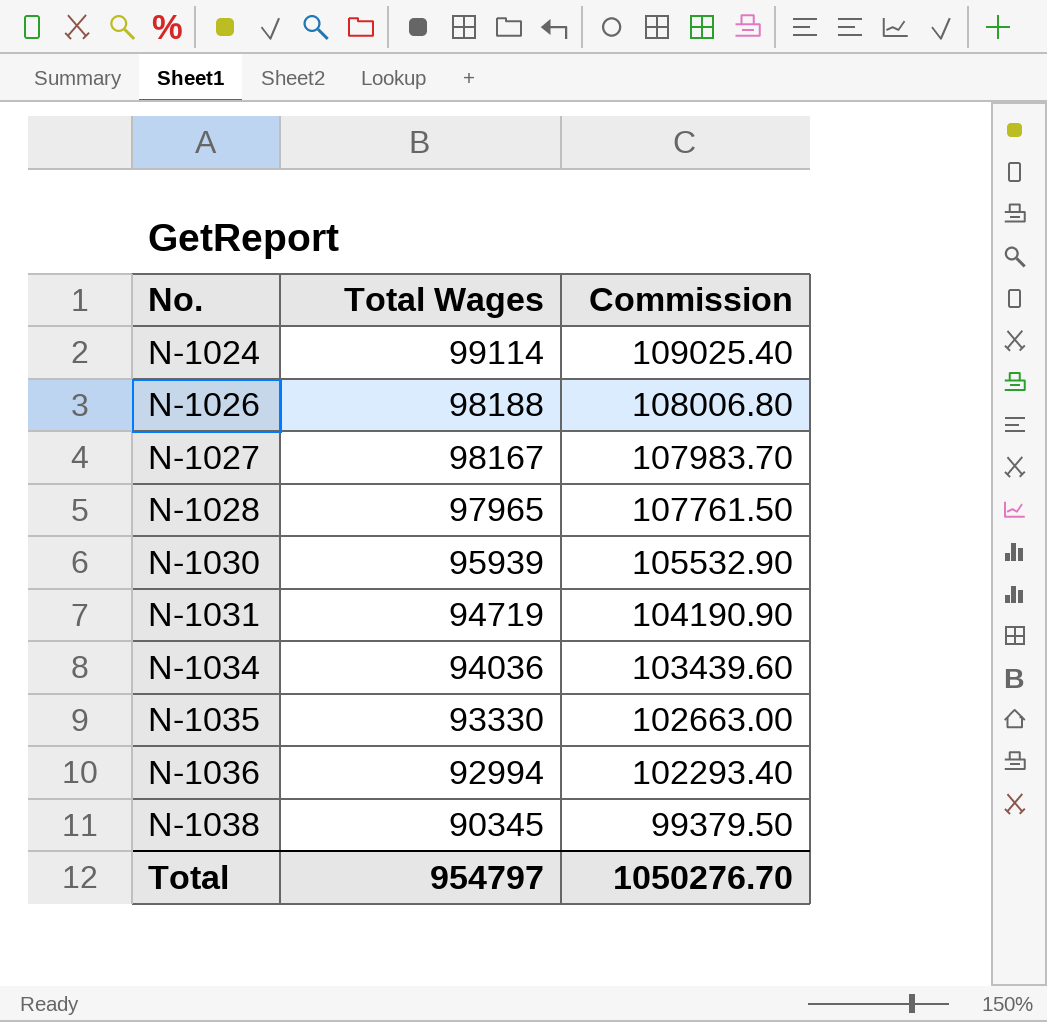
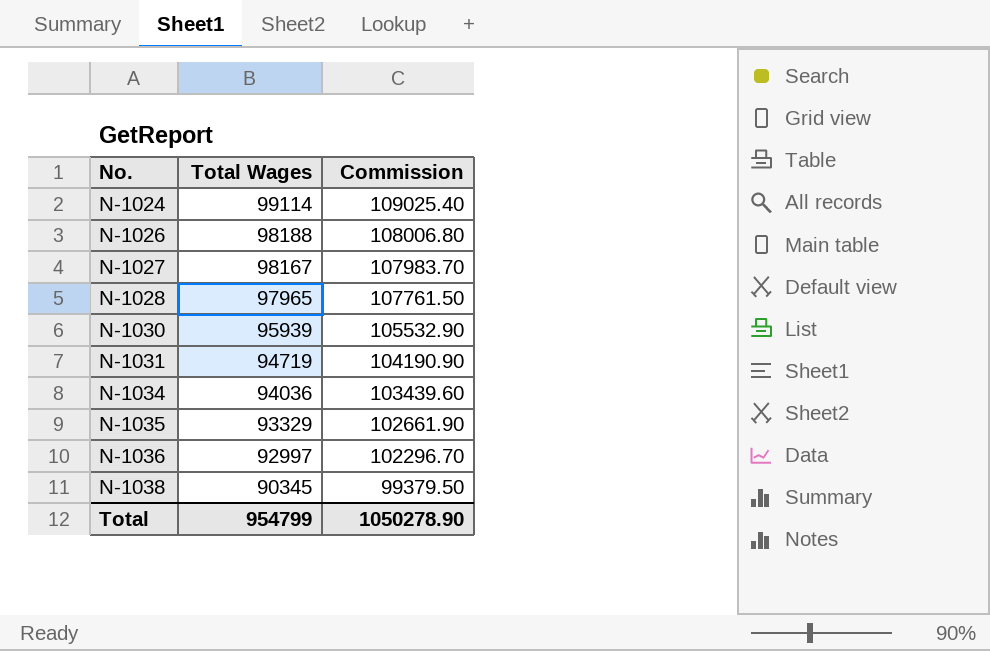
N-1035 | Total Wages: 93330 -> 93329
N-1035 | Commission: 102663.00 -> 102661.90
N-1036 | Total Wages: 92994 -> 92997
N-1036 | Commission: 102293.40 -> 102296.70
Total | Total Wages: 954797 -> 954799
Total | Commission: 1050276.70 -> 1050278.90

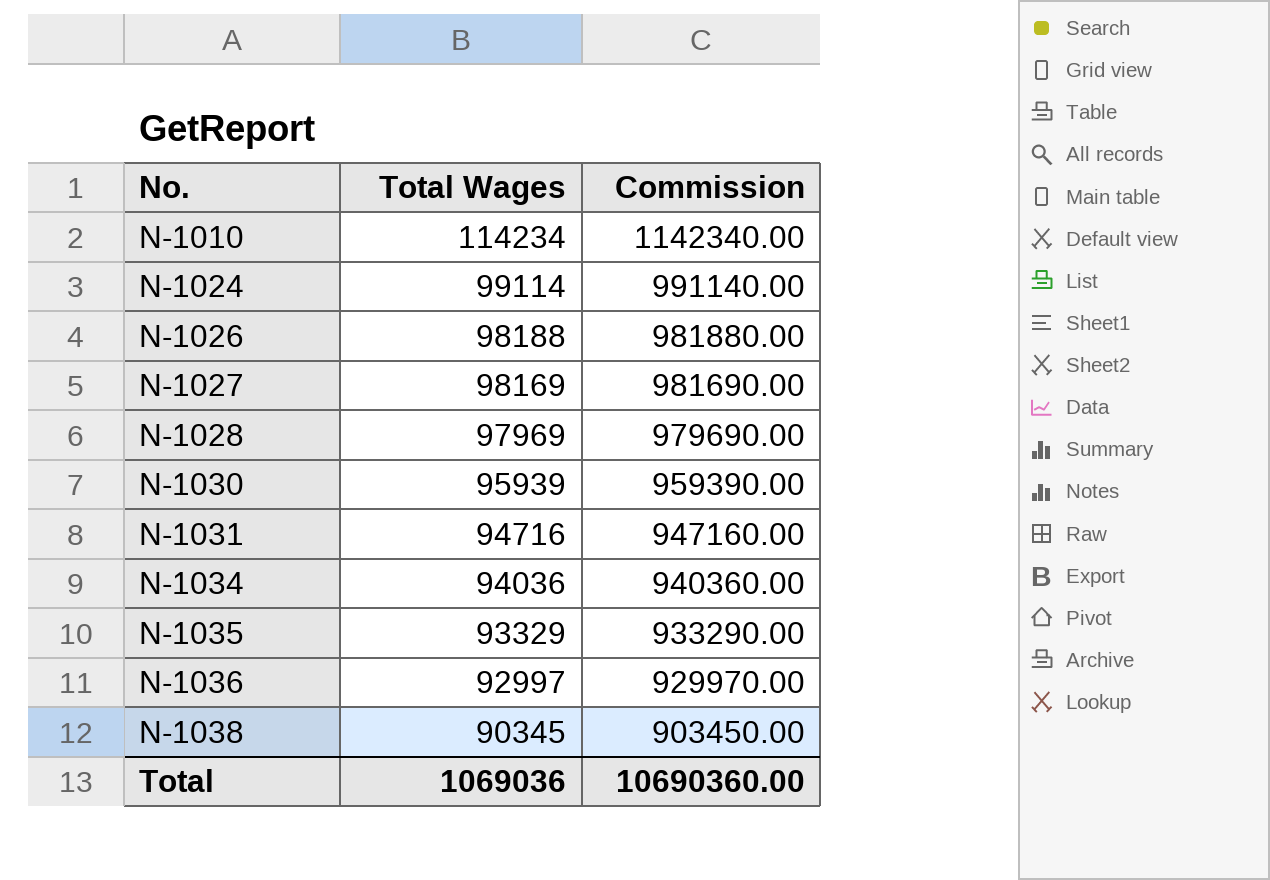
column Commission | formula: [Total Wages] * 1.1 -> [Total Wages] * 10
row N-1010: none -> 114234 | 1142340.00
N-1027 | Total Wages: 98167 -> 98169
N-1028 | Total Wages: 97965 -> 97969
N-1031 | Total Wages: 94719 -> 94716
Total | Total Wages: 954799 -> 1069036
Total | Commission: 1050278.90 -> 10690360.00

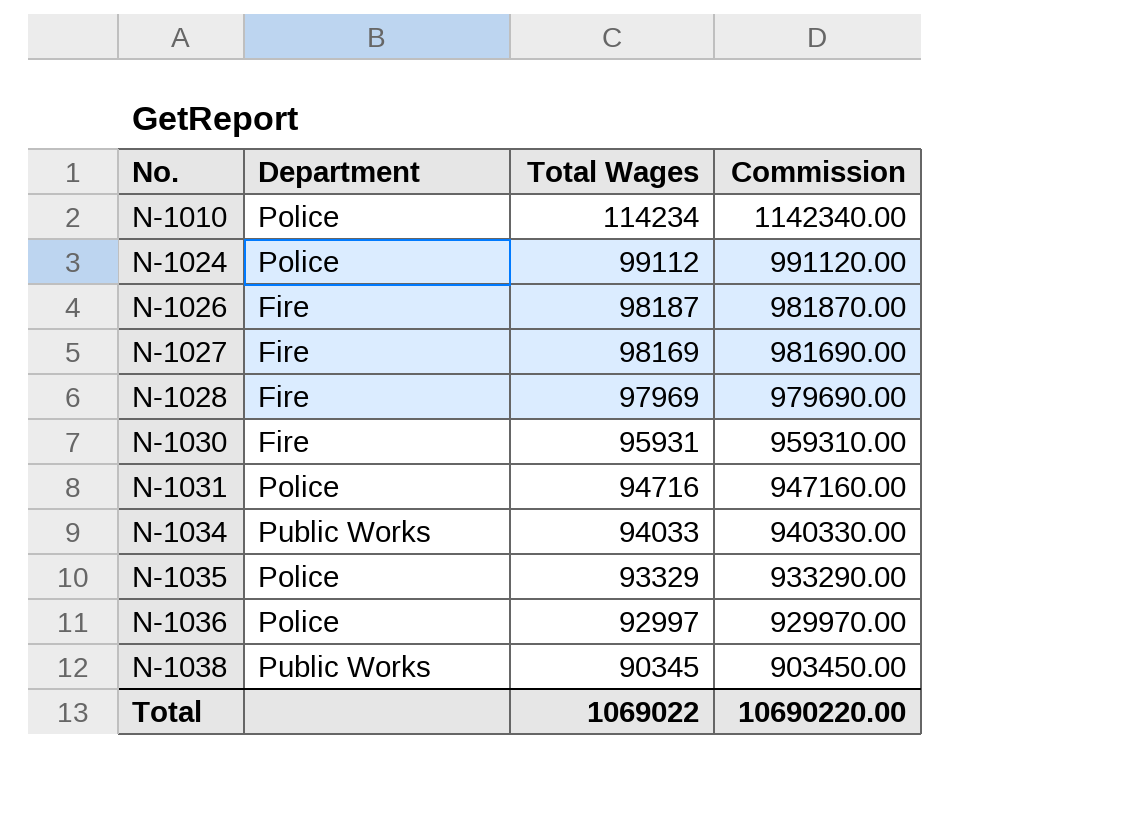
column Department | position: none -> 2
N-1024 | Total Wages: 99114 -> 99112
N-1024 | Commission: 991140.00 -> 991120.00
N-1026 | Total Wages: 98188 -> 98187
N-1026 | Commission: 981880.00 -> 981870.00
N-1030 | Total Wages: 95939 -> 95931
N-1030 | Commission: 959390.00 -> 959310.00
N-1034 | Total Wages: 94036 -> 94033
N-1034 | Commission: 940360.00 -> 940330.00
Total | Total Wages: 1069036 -> 1069022
Total | Commission: 10690360.00 -> 10690220.00

